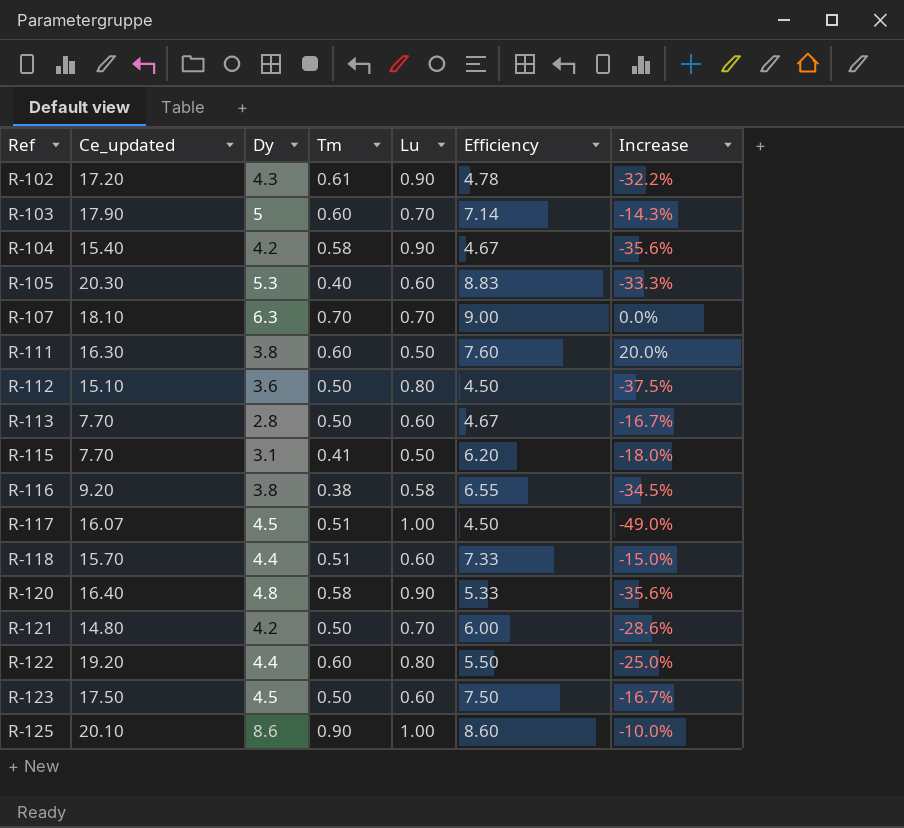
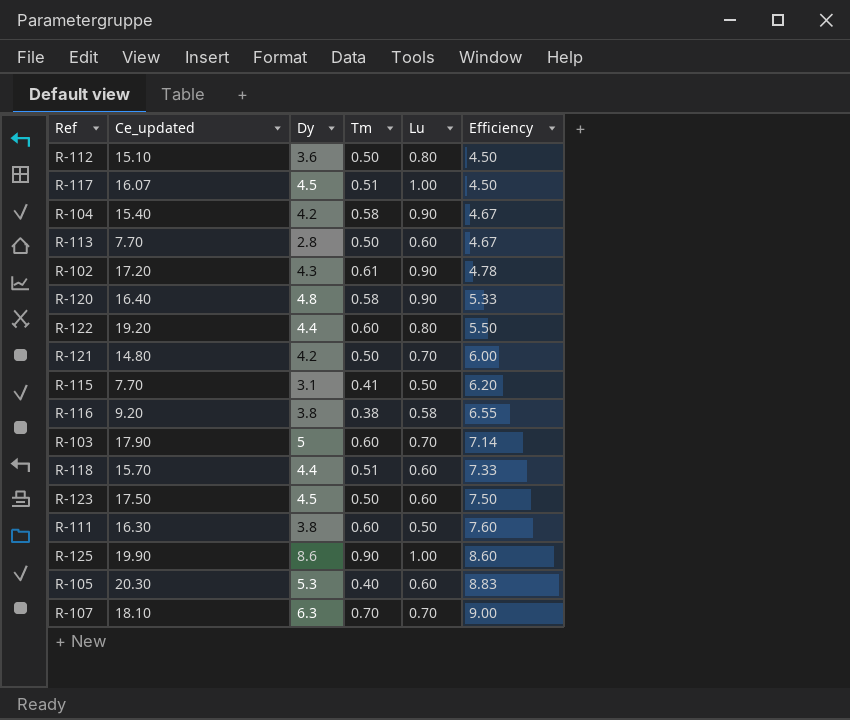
row order: Ref ascending -> Efficiency ascending
column Increase | formula: ([Tm] - [Lu]) / [Lu] -> none
R-125 | Ce_updated: 20.10 -> 19.90

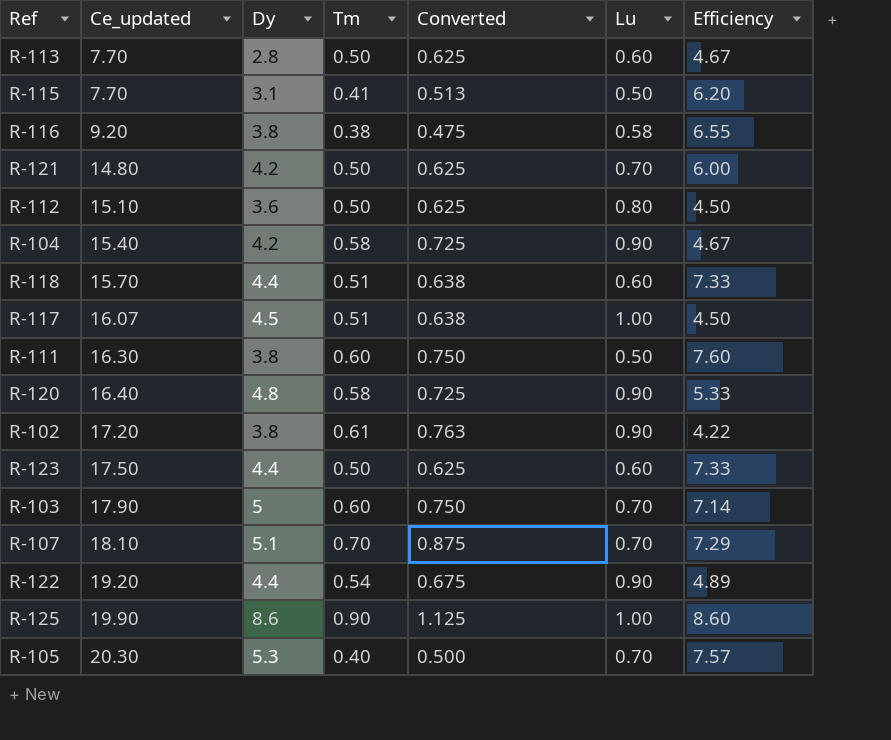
row order: Efficiency ascending -> Ce_updated ascending
column Converted | formula: none -> [Tm] * 1.25
R-102 | Dy: 4.3 -> 3.8
R-102 | Efficiency: 4.78 -> 4.22
R-123 | Dy: 4.5 -> 4.4
R-123 | Efficiency: 7.50 -> 7.33
R-107 | Dy: 6.3 -> 5.1
R-107 | Efficiency: 9.00 -> 7.29
R-122 | Tm: 0.60 -> 0.54
R-122 | Lu: 0.80 -> 0.90
R-122 | Efficiency: 5.50 -> 4.89
R-105 | Lu: 0.60 -> 0.70
R-105 | Efficiency: 8.83 -> 7.57

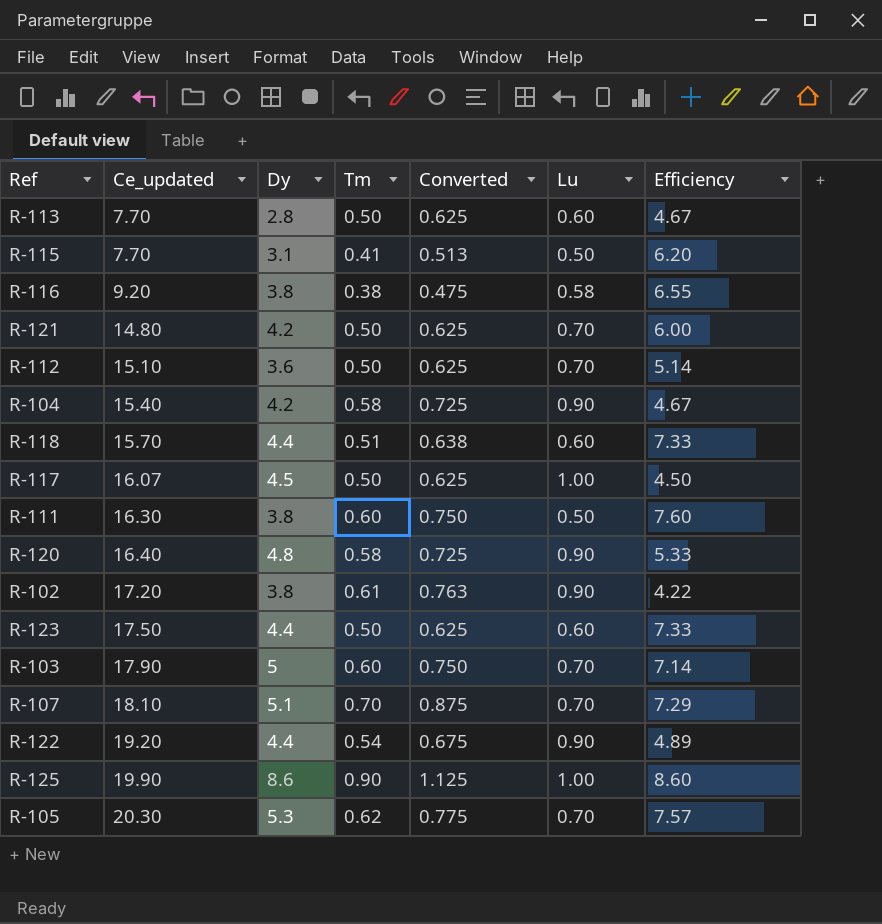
R-112 | Lu: 0.80 -> 0.70
R-112 | Efficiency: 4.50 -> 5.14
R-117 | Tm: 0.51 -> 0.50
R-117 | Converted: 0.638 -> 0.625
R-105 | Tm: 0.40 -> 0.62
R-105 | Converted: 0.500 -> 0.775

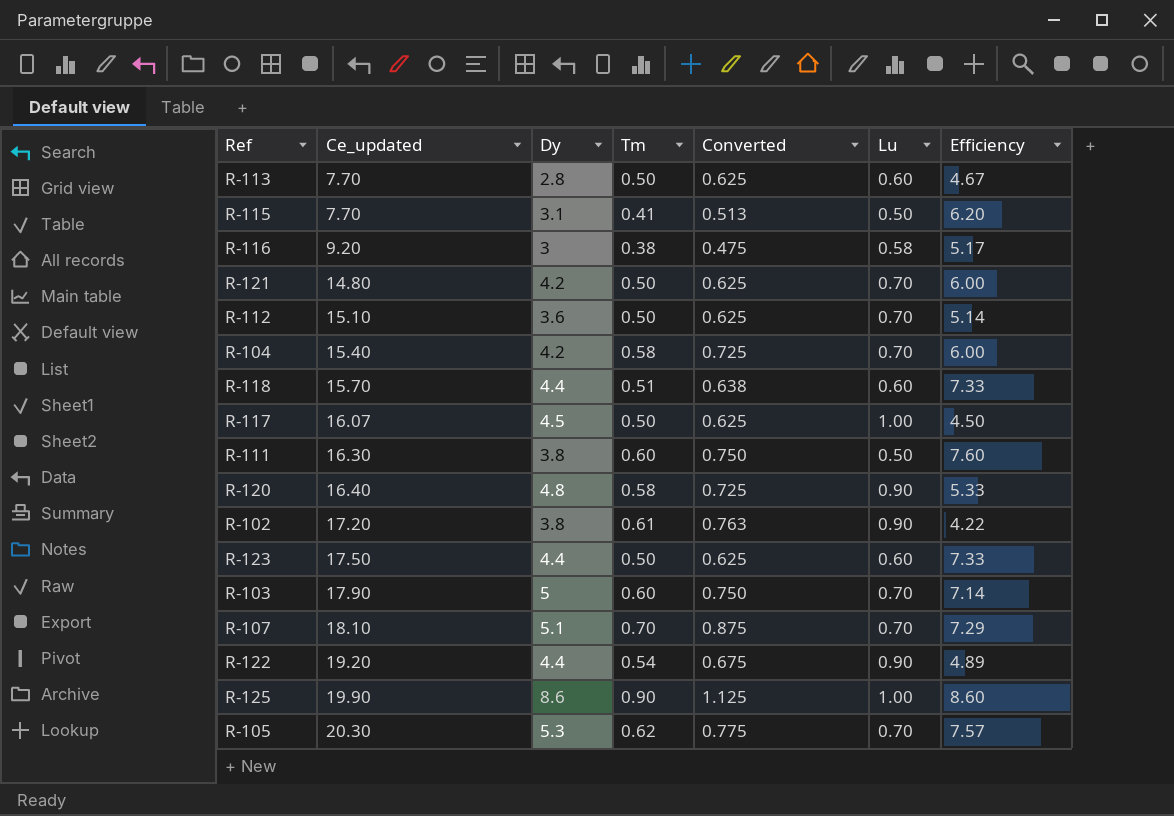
R-116 | Dy: 3.8 -> 3
R-116 | Efficiency: 6.55 -> 5.17
R-104 | Lu: 0.90 -> 0.70
R-104 | Efficiency: 4.67 -> 6.00

